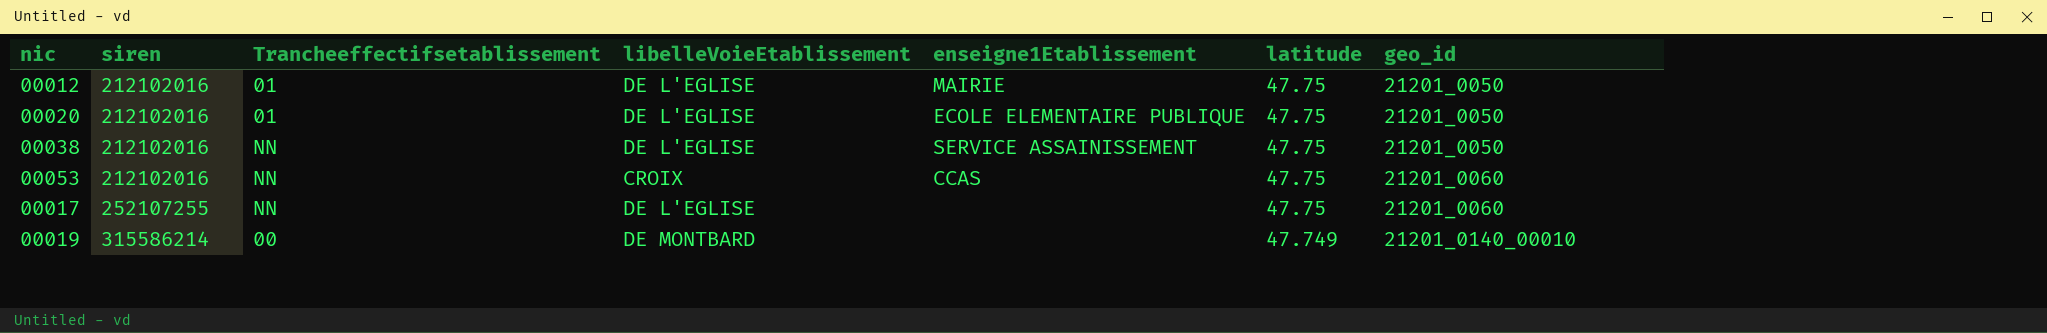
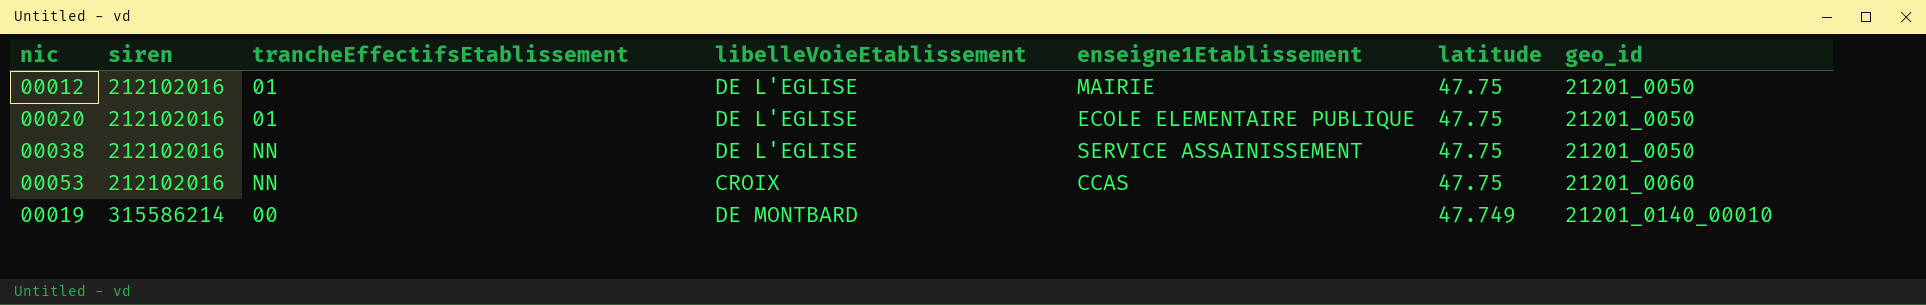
column name: Trancheeffectifsetablissement -> trancheEffectifsEtablissement
row 00017: 252107255 | NN | DE L'EGLISE | none | 47.75 | 21201_0060 -> none

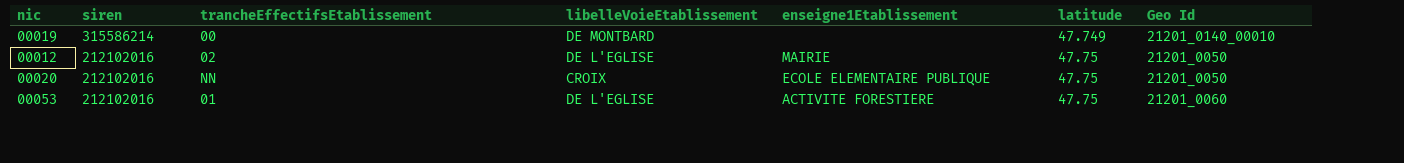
row order: siren ascending -> siren descending
column name: geo_id -> Geo Id
row 00038: 212102016 | NN | DE L'EGLISE | SERVICE ASSAINISSEMENT | 47.75 | 21201_0050 -> none
00012 | trancheEffectifsEtablissement: 01 -> 02
00020 | trancheEffectifsEtablissement: 01 -> NN
00020 | libelleVoieEtablissement: DE L'EGLISE -> CROIX
00053 | trancheEffectifsEtablissement: NN -> 01
00053 | libelleVoieEtablissement: CROIX -> DE L'EGLISE
00053 | enseigne1Etablissement: CCAS -> ACTIVITE FORESTIERE

